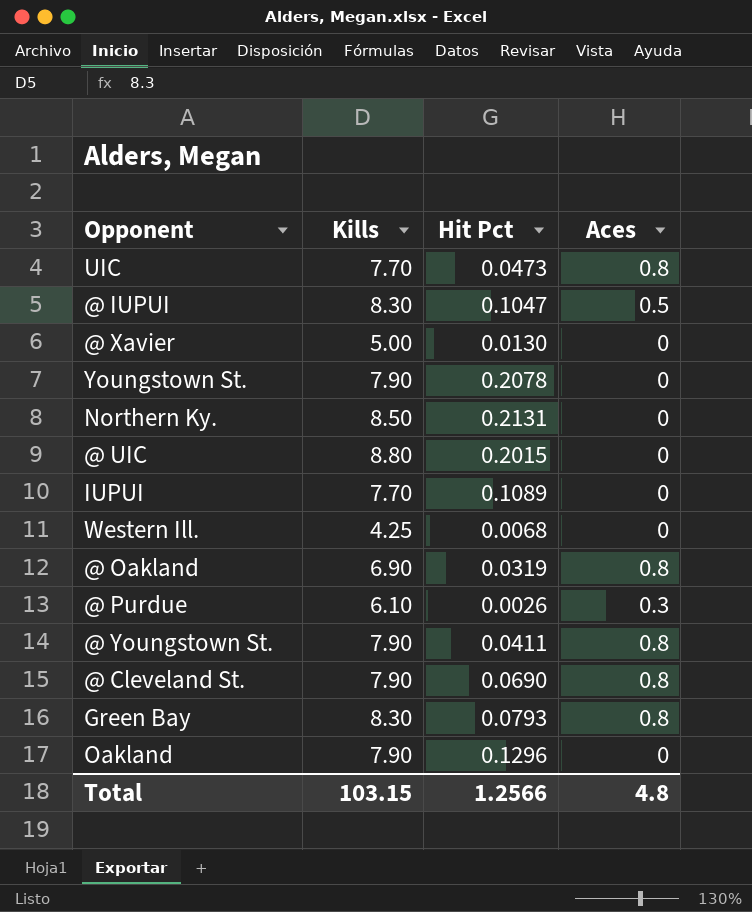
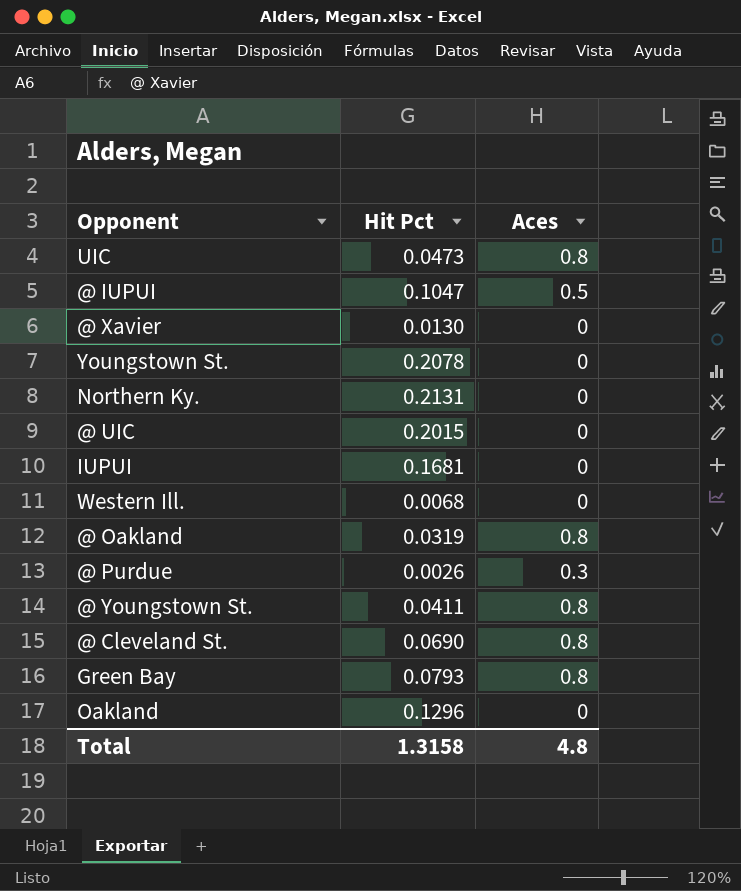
column Kills | position: 2 -> none
IUPUI | Hit Pct: 0.1089 -> 0.1681
Total | Hit Pct: 1.2566 -> 1.3158

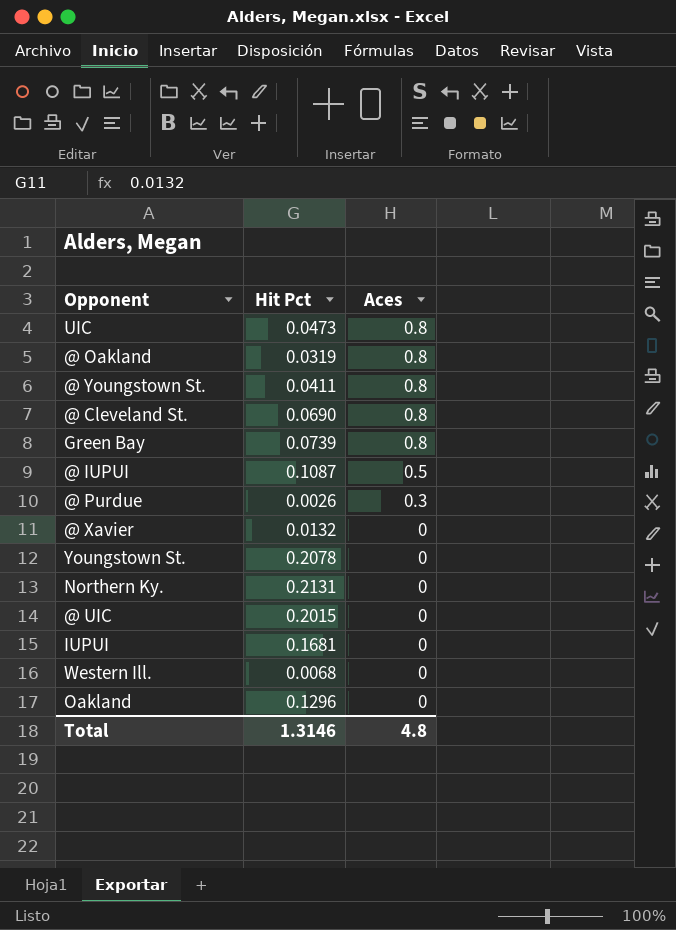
row order: none -> Aces descending
Green Bay | Hit Pct: 0.0793 -> 0.0739
@ IUPUI | Hit Pct: 0.1047 -> 0.1087
@ Xavier | Hit Pct: 0.0130 -> 0.0132
Total | Hit Pct: 1.3158 -> 1.3146

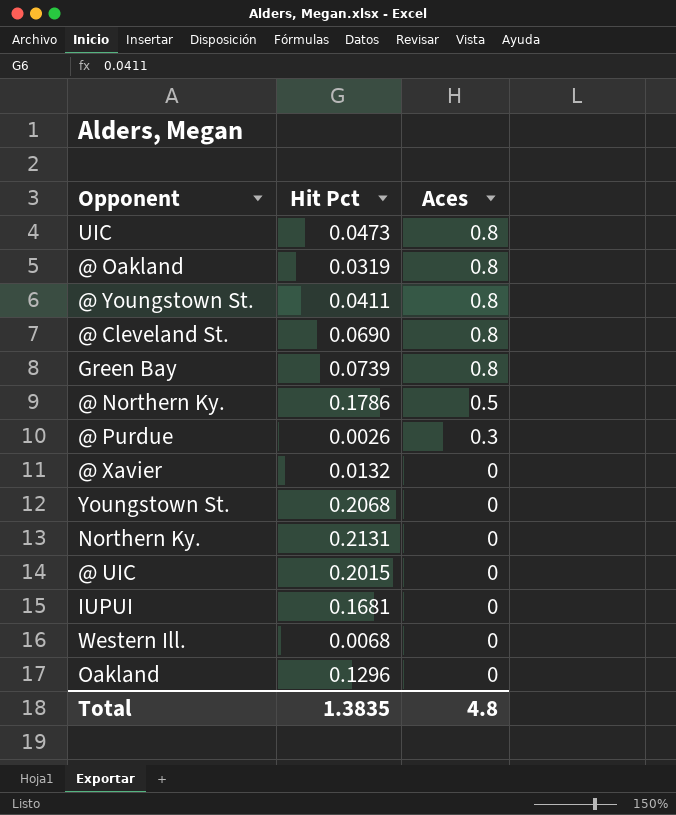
row @ IUPUI: 0.1087 | 0.5 -> none
row @ Northern Ky.: none -> 0.1786 | 0.5
Youngstown St. | Hit Pct: 0.2078 -> 0.2068
Total | Hit Pct: 1.3146 -> 1.3835

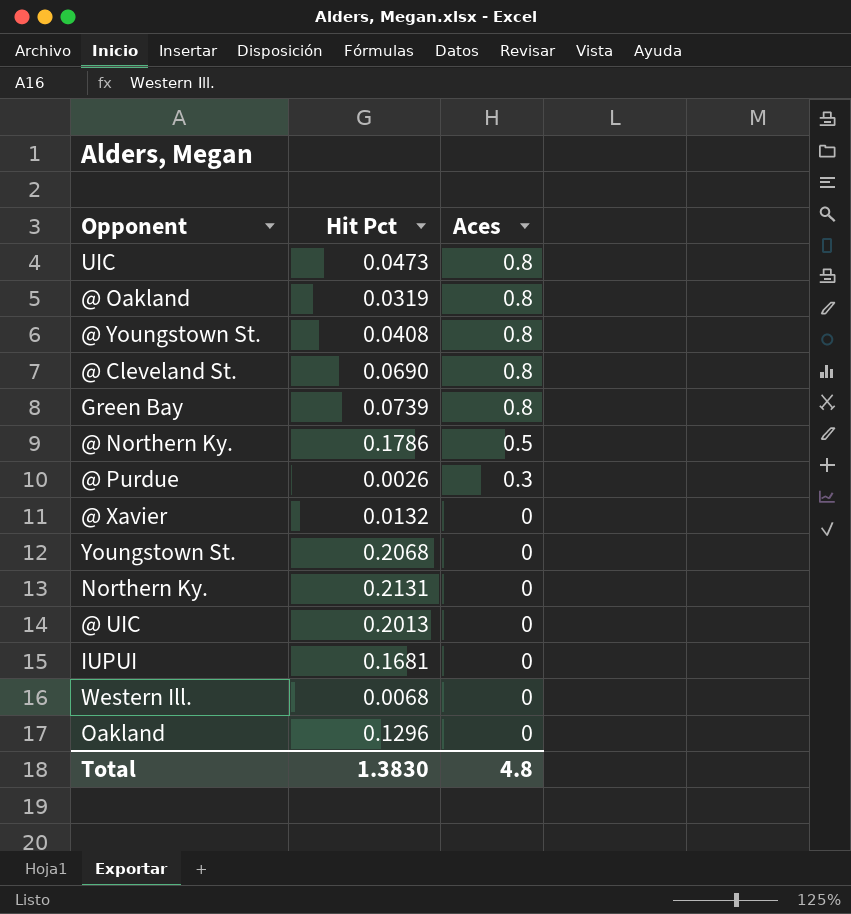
@ Youngstown St. | Hit Pct: 0.0411 -> 0.0408
@ UIC | Hit Pct: 0.2015 -> 0.2013
Total | Hit Pct: 1.3835 -> 1.3830

